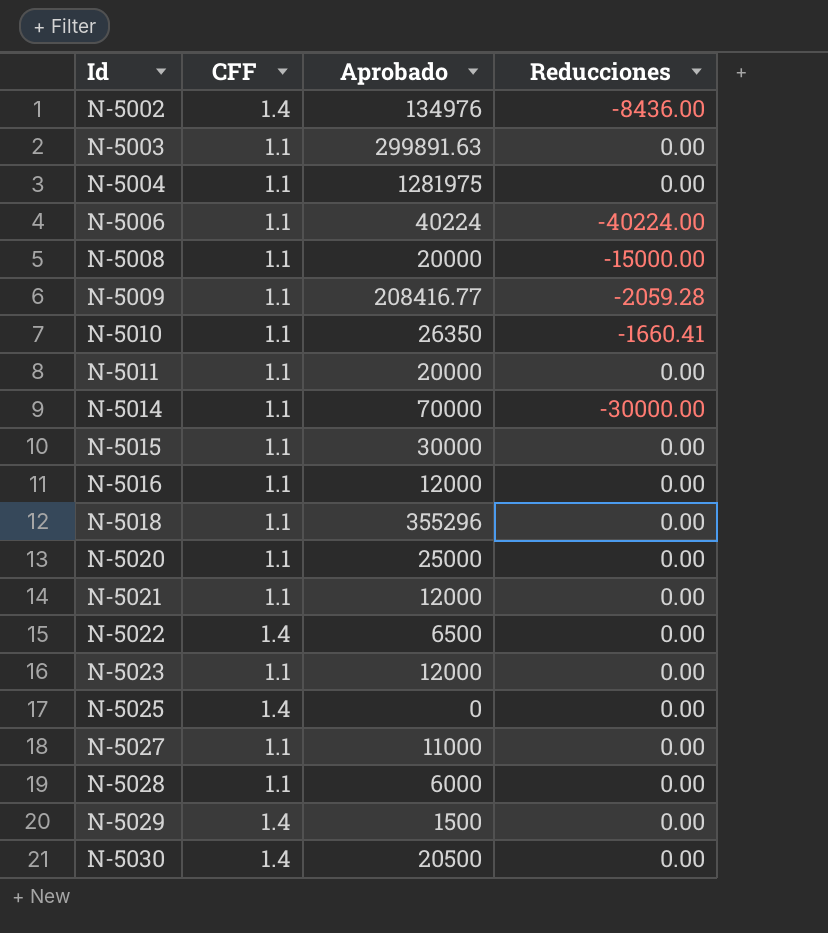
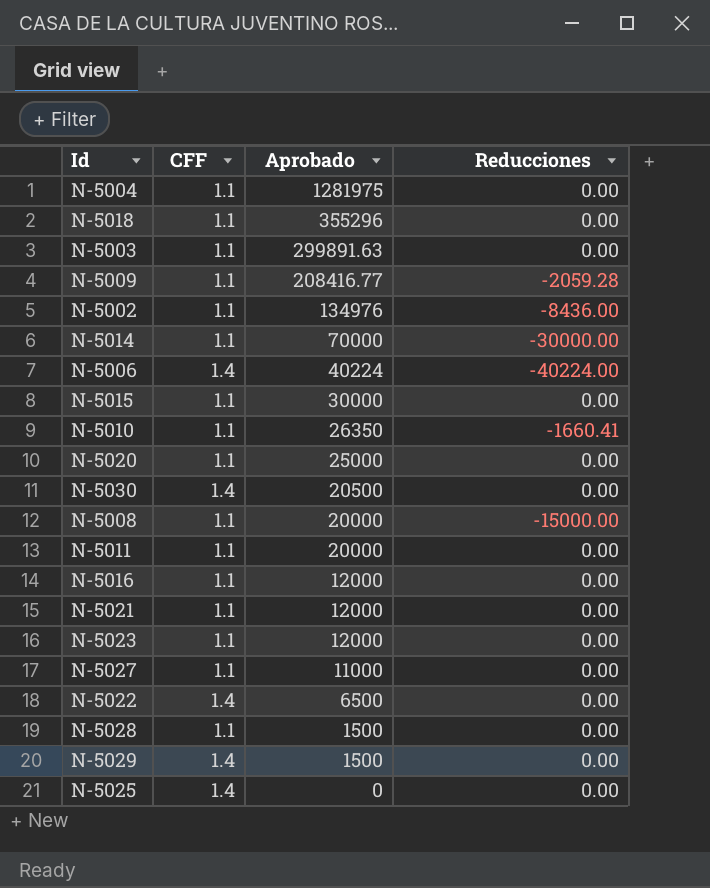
row order: Id ascending -> Aprobado descending
N-5002 | CFF: 1.4 -> 1.1
N-5006 | CFF: 1.1 -> 1.4
N-5028 | Aprobado: 6000 -> 1500

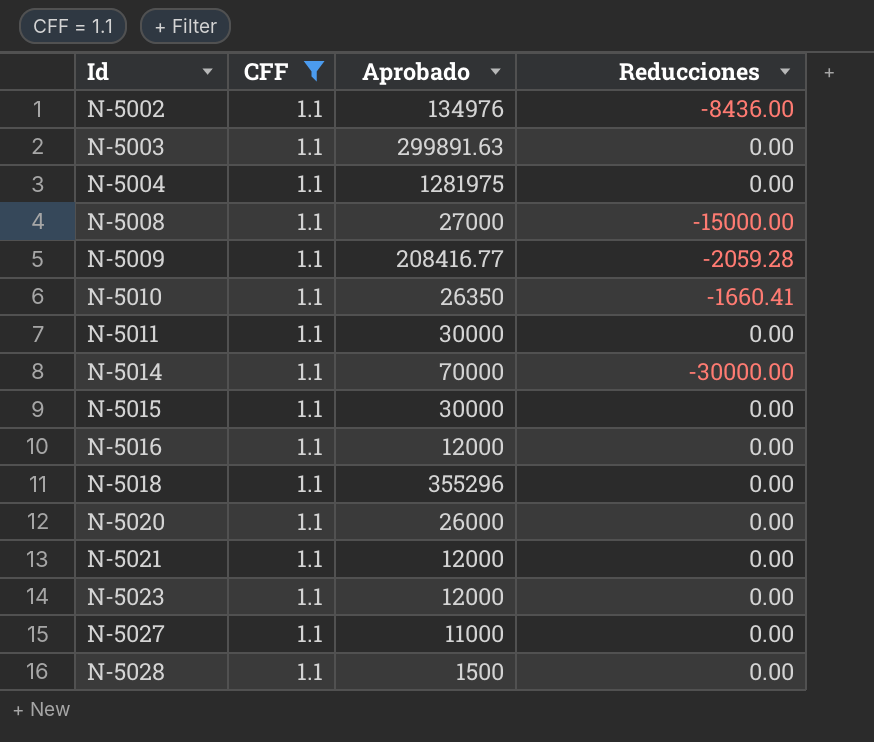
filter: none -> CFF = 1.1
row order: Aprobado descending -> Id ascending
N-5008 | Aprobado: 20000 -> 27000
N-5011 | Aprobado: 20000 -> 30000
N-5020 | Aprobado: 25000 -> 26000

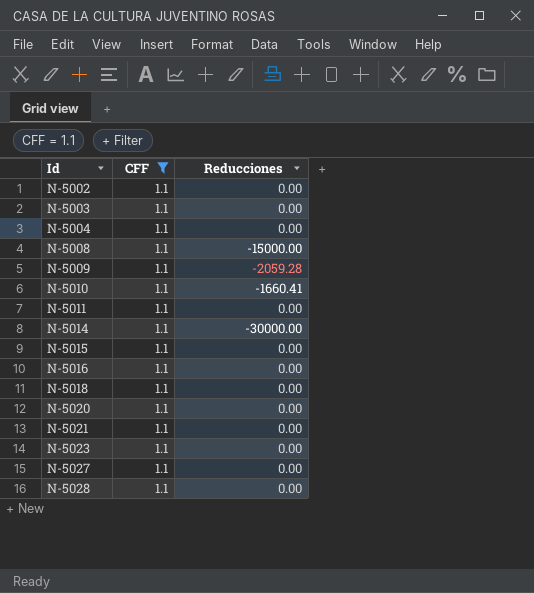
column Aprobado | position: 3 -> none
N-5002 | Reducciones: -8436.00 -> 0.00

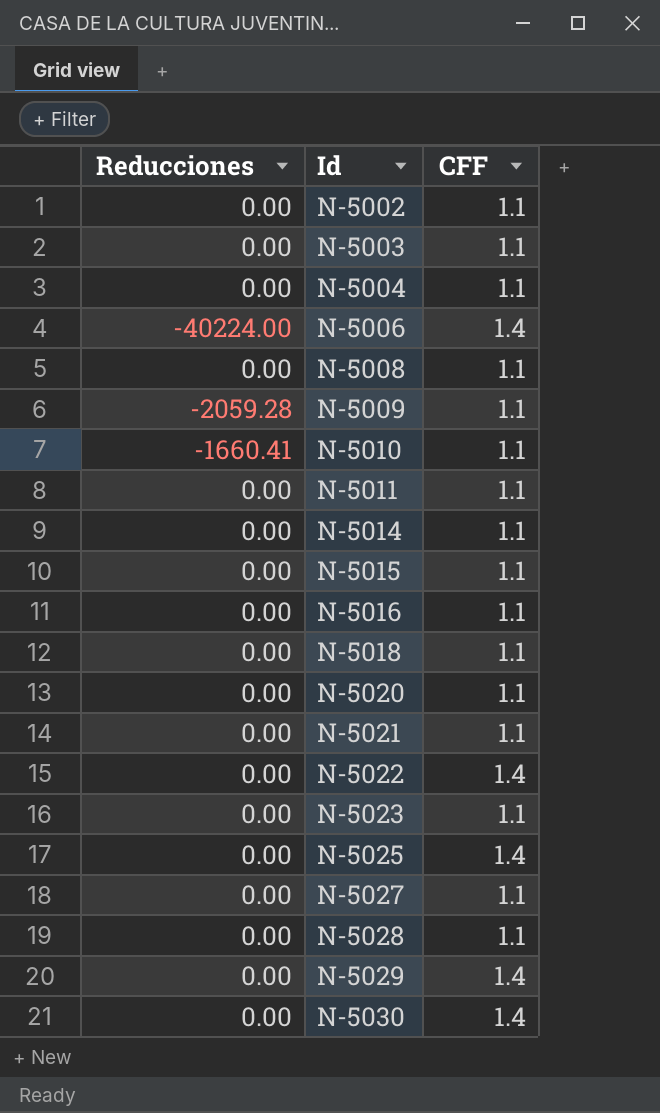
filter: CFF = 1.1 -> none
column Reducciones | position: 3 -> 1
N-5008 | Reducciones: -15000.00 -> 0.00
N-5014 | Reducciones: -30000.00 -> 0.00

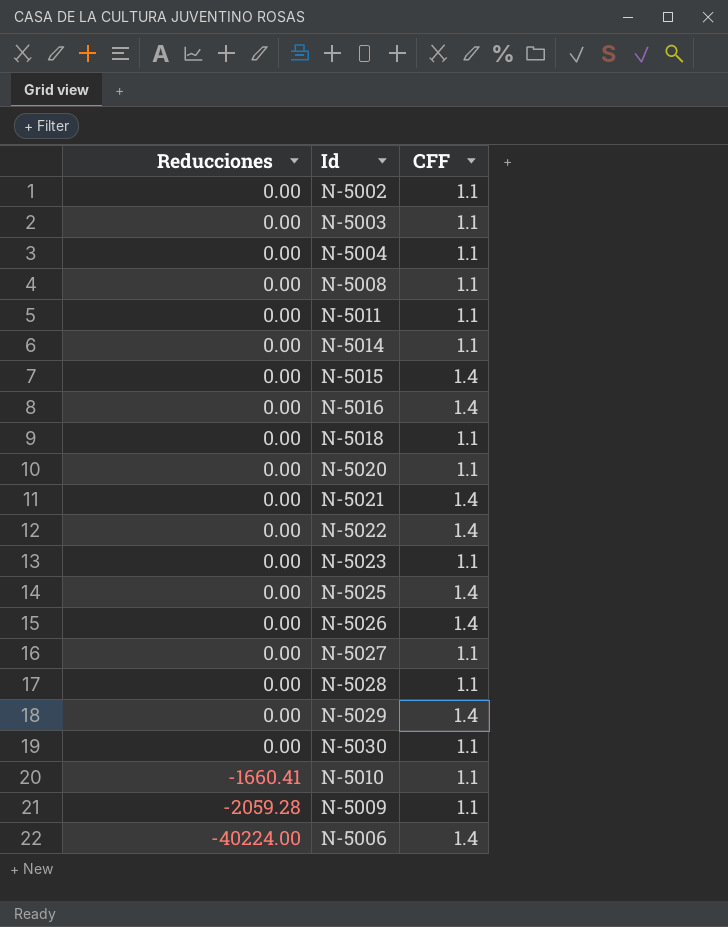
row order: Id ascending -> Reducciones descending
N-5015 | CFF: 1.1 -> 1.4
N-5016 | CFF: 1.1 -> 1.4
N-5021 | CFF: 1.1 -> 1.4
row N-5026: none -> 0.00 | 1.4
N-5030 | CFF: 1.4 -> 1.1

